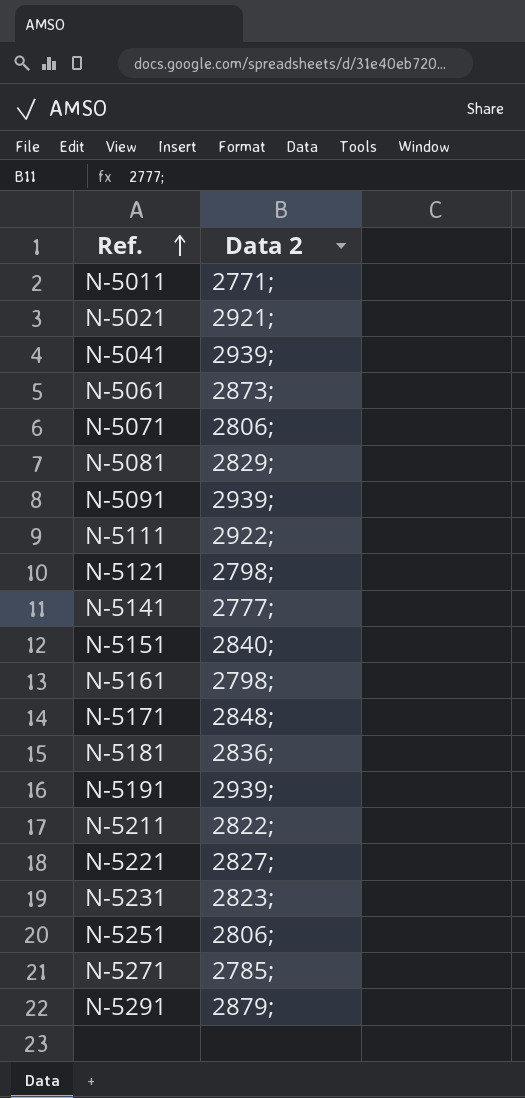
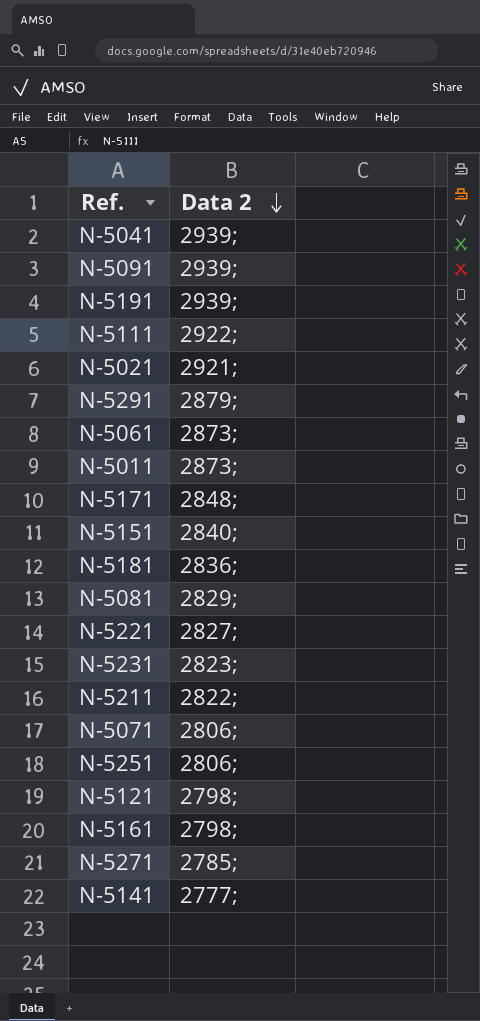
row order: Ref. ascending -> Data 2 descending
N-5011 | Data 2: 2771; -> 2873;

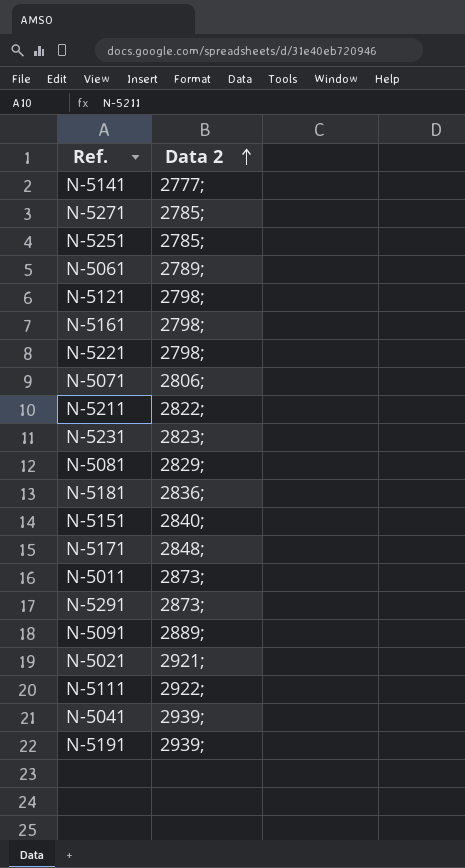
row order: Data 2 descending -> Data 2 ascending
N-5251 | Data 2: 2806; -> 2785;
N-5061 | Data 2: 2873; -> 2789;
N-5221 | Data 2: 2827; -> 2798;
N-5291 | Data 2: 2879; -> 2873;
N-5091 | Data 2: 2939; -> 2889;

